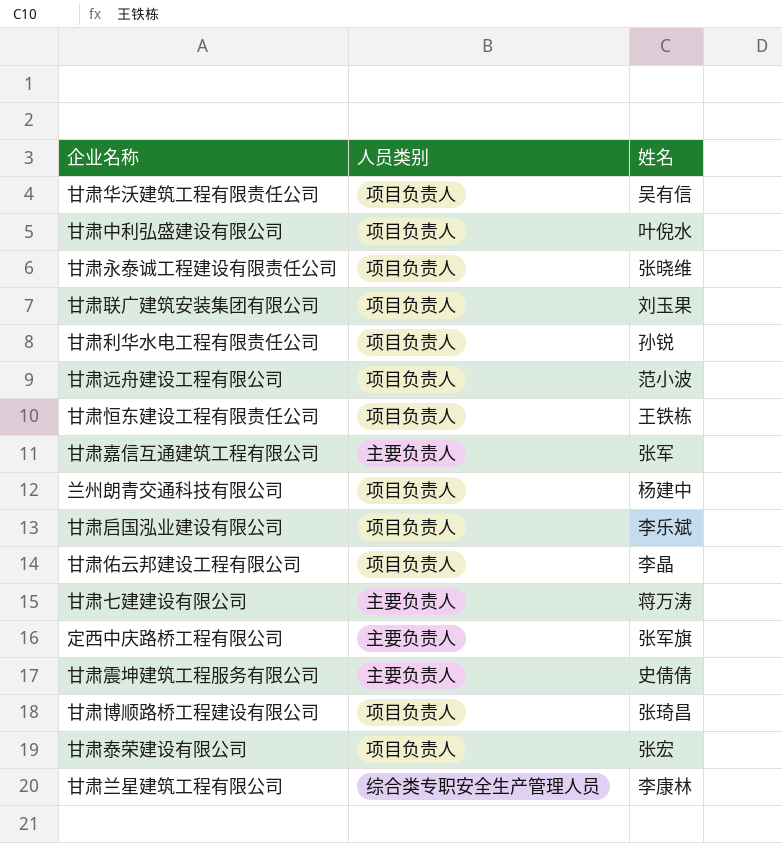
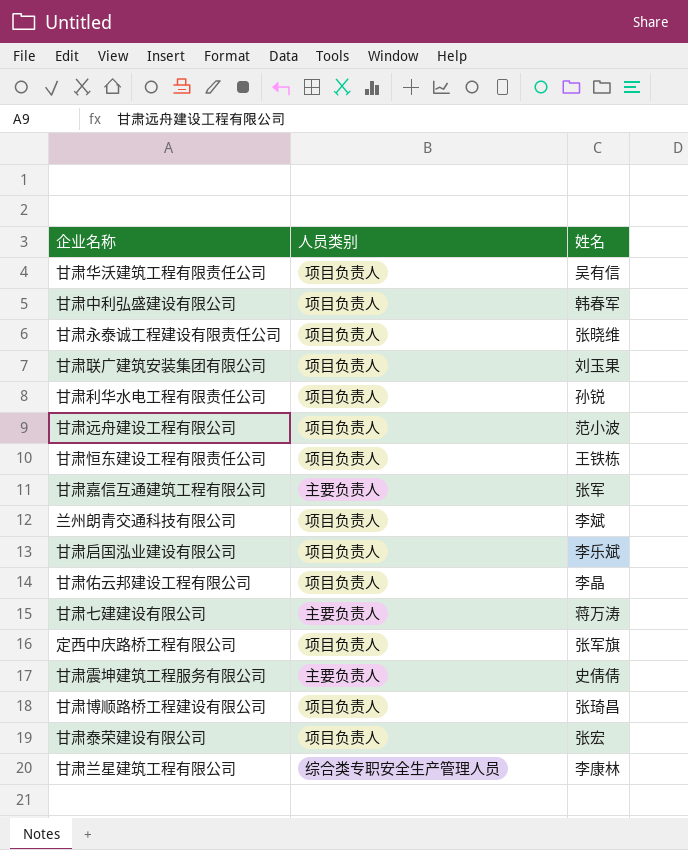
甘肃中利弘盛建设有限公司 | 姓名: 叶倪水 -> 韩春军
兰州朗青交通科技有限公司 | 姓名: 杨建中 -> 李斌
定西中庆路桥工程有限公司 | 人员类别: 主要负责人 -> 项目负责人

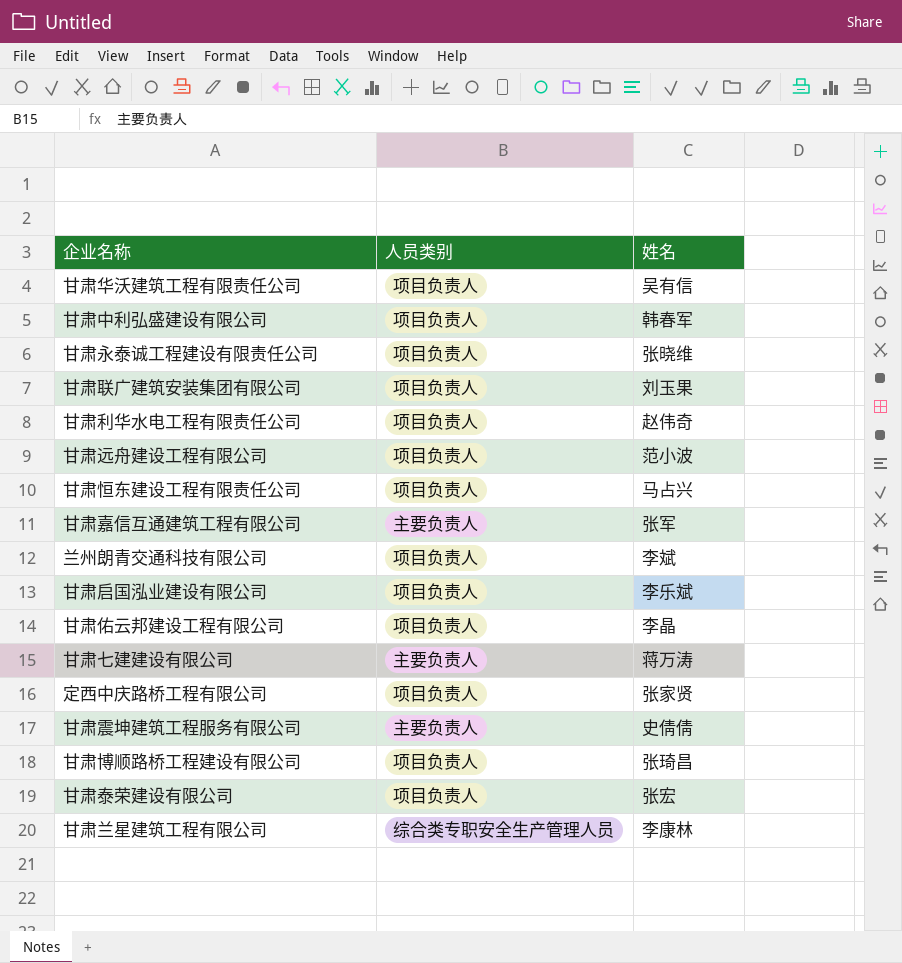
甘肃利华水电工程有限责任公司 | 姓名: 孙锐 -> 赵伟奇
甘肃恒东建设工程有限责任公司 | 姓名: 王铁栋 -> 马占兴
定西中庆路桥工程有限公司 | 姓名: 张军旗 -> 张家贤

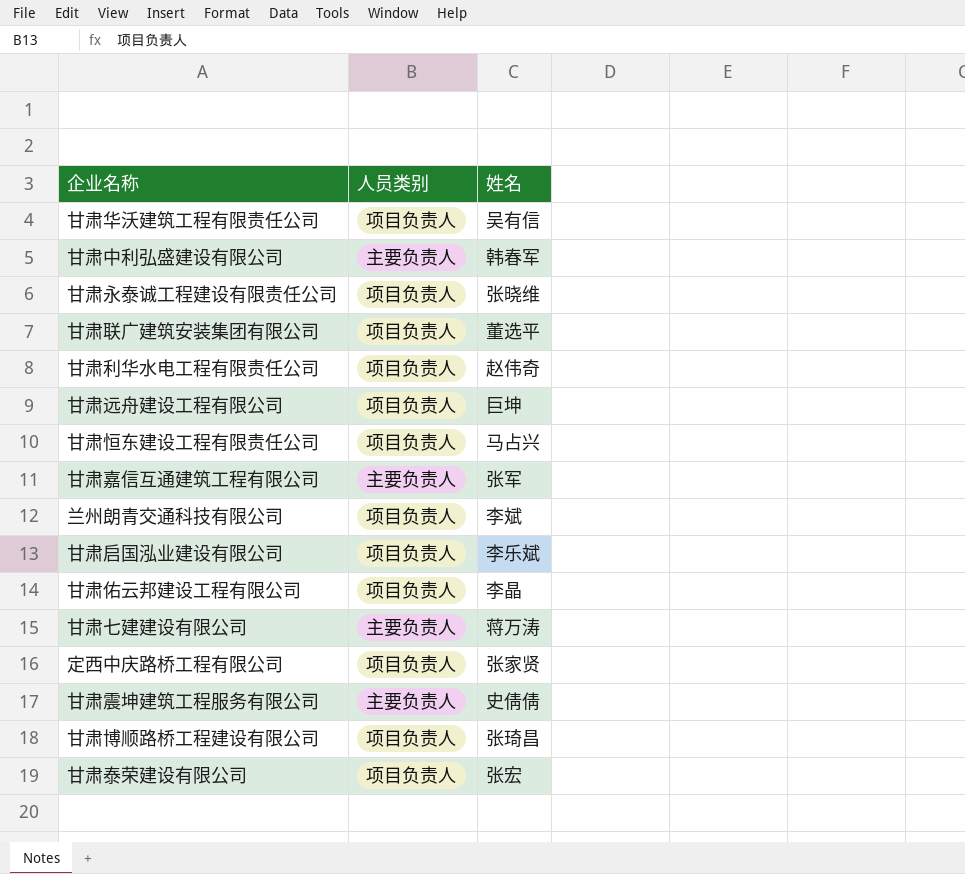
row 甘肃兰星建筑工程有限公司: 综合类专职安全生产管理人员 | 李康林 -> none
甘肃中利弘盛建设有限公司 | 人员类别: 项目负责人 -> 主要负责人
甘肃联广建筑安装集团有限公司 | 姓名: 刘玉果 -> 董选平
甘肃远舟建设工程有限公司 | 姓名: 范小波 -> 巨坤

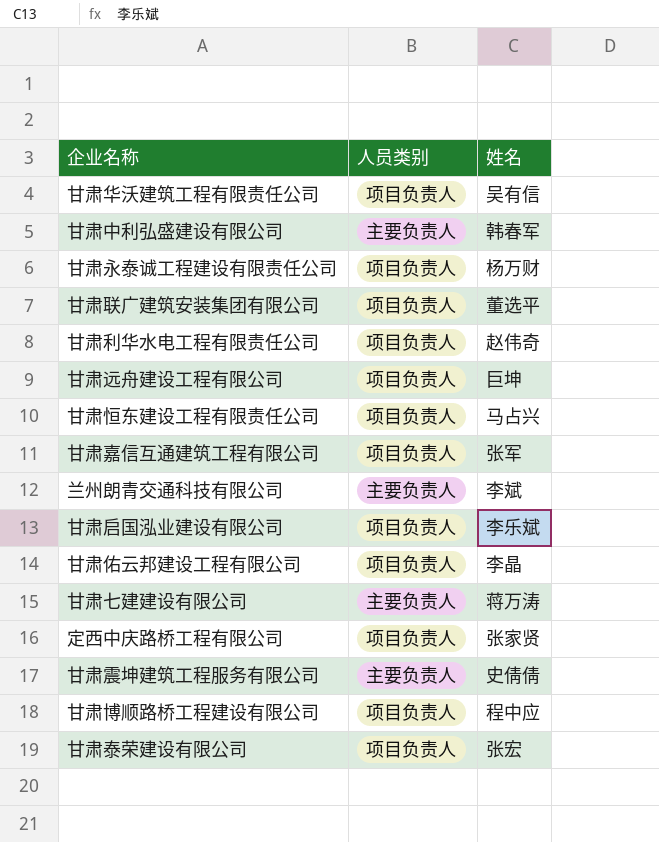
甘肃永泰诚工程建设有限责任公司 | 姓名: 张晓维 -> 杨万财
甘肃嘉信互通建筑工程有限公司 | 人员类别: 主要负责人 -> 项目负责人
兰州朗青交通科技有限公司 | 人员类别: 项目负责人 -> 主要负责人
甘肃博顺路桥工程建设有限公司 | 姓名: 张琦昌 -> 程中应

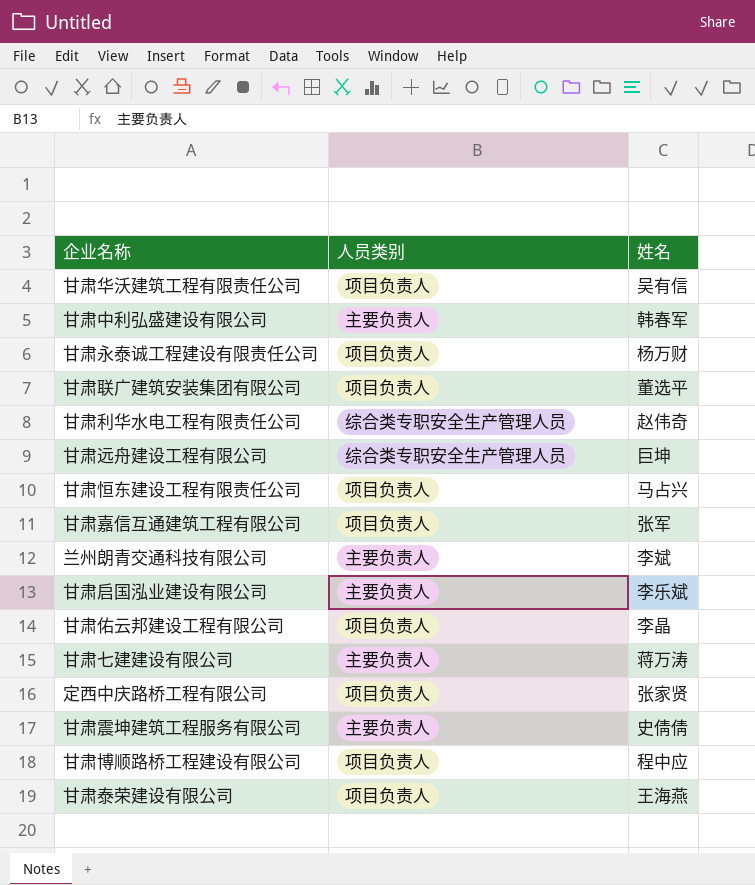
甘肃利华水电工程有限责任公司 | 人员类别: 项目负责人 -> 综合类专职安全生产管理人员
甘肃远舟建设工程有限公司 | 人员类别: 项目负责人 -> 综合类专职安全生产管理人员
甘肃启国泓业建设有限公司 | 人员类别: 项目负责人 -> 主要负责人
甘肃泰荣建设有限公司 | 姓名: 张宏 -> 王海燕

